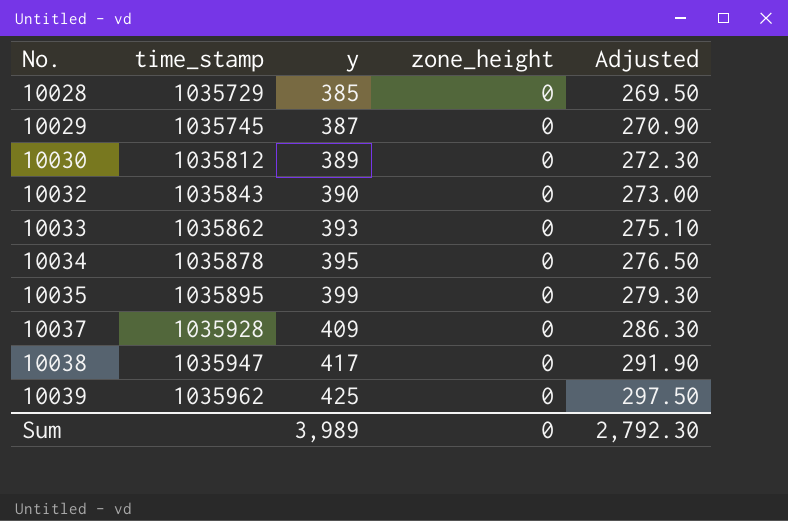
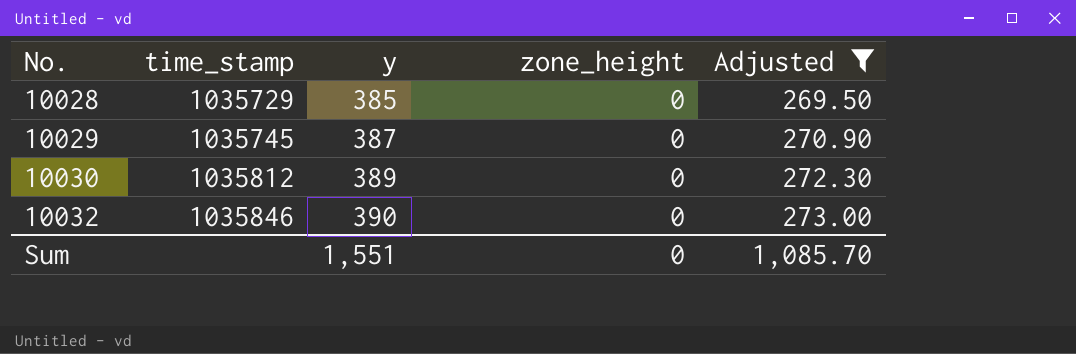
filter: none -> Adjusted <= 273.00
10032 | time_stamp: 1035843 -> 1035846
Sum | y: 3,989 -> 1,551
Sum | Adjusted: 2,792.30 -> 1,085.70

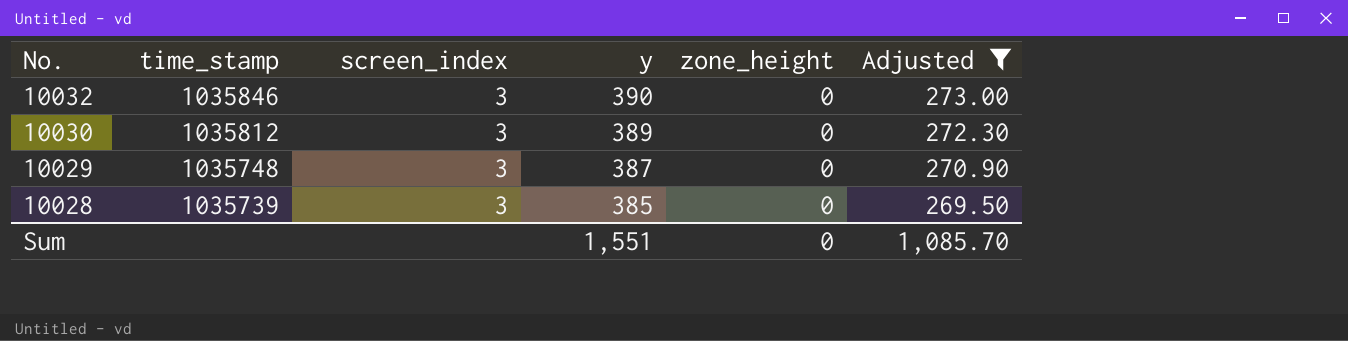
row order: No. ascending -> No. descending
column screen_index | position: none -> 3
10029 | time_stamp: 1035745 -> 1035748
10028 | time_stamp: 1035729 -> 1035739

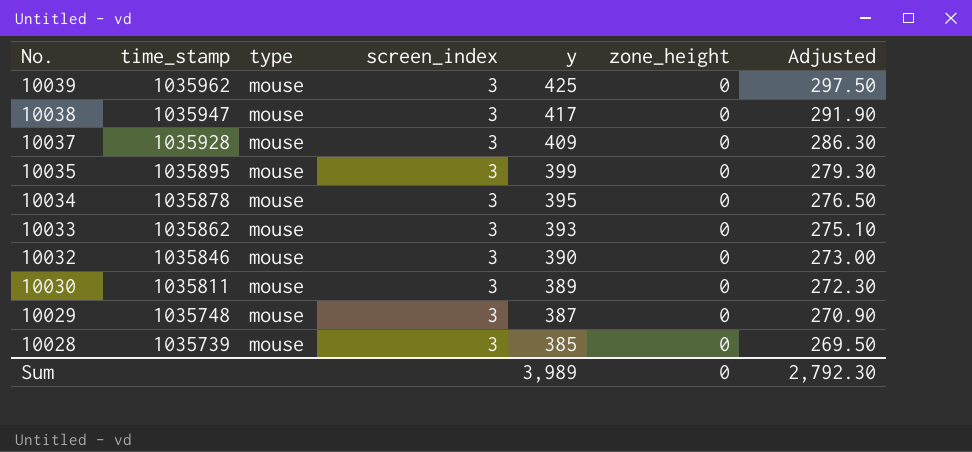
filter: Adjusted <= 273.00 -> none
column type | position: none -> 3
10030 | time_stamp: 1035812 -> 1035811
Sum | y: 1,551 -> 3,989
Sum | Adjusted: 1,085.70 -> 2,792.30

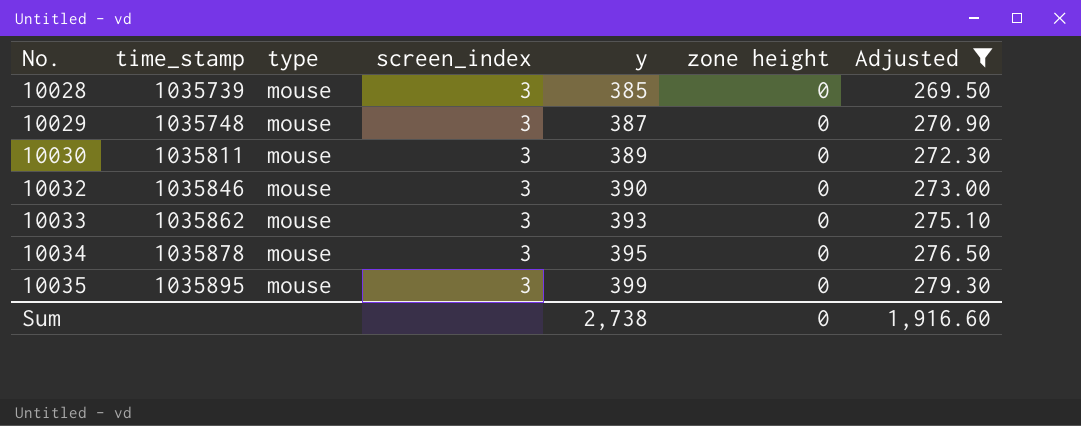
filter: none -> Adjusted <= 279.30
row order: No. descending -> No. ascending
column name: zone_height -> zone height
Sum | y: 3,989 -> 2,738
Sum | Adjusted: 2,792.30 -> 1,916.60

